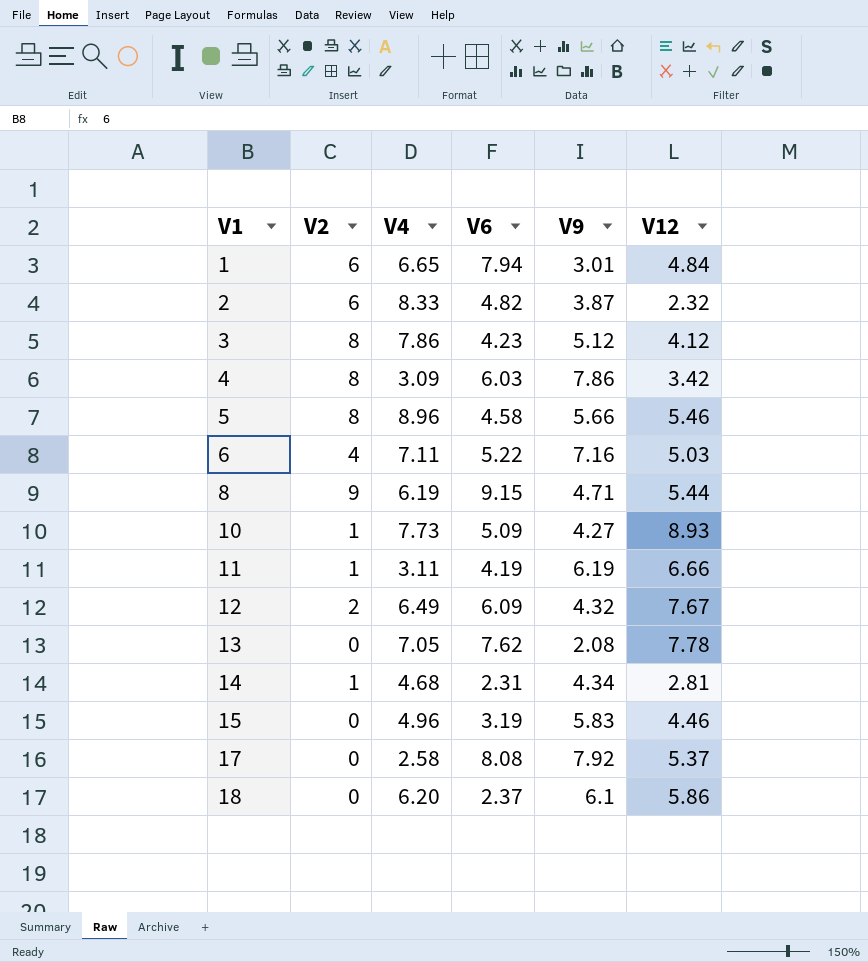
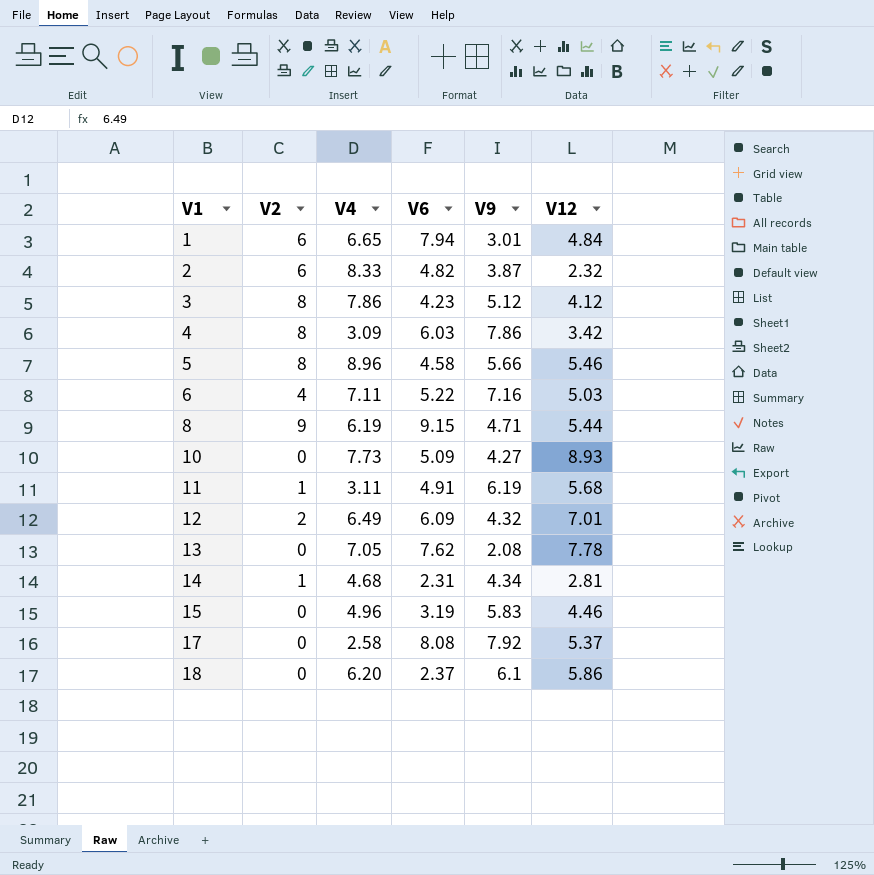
10 | V2: 1 -> 0
11 | V6: 4.19 -> 4.91
11 | V12: 6.66 -> 5.68
12 | V12: 7.67 -> 7.01

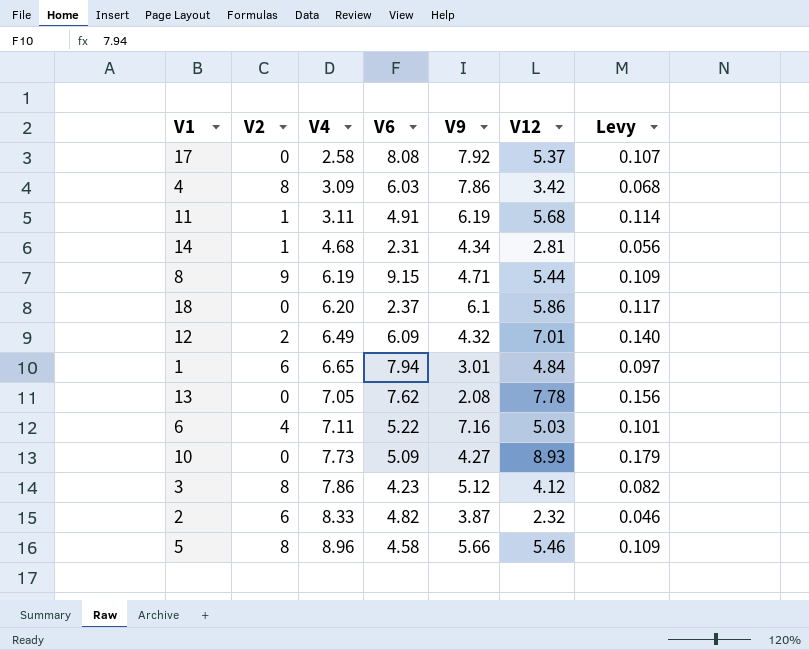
row order: V1 ascending -> V4 ascending
column Levy | formula: none -> [V12] * 0.02
row 15: 0 | 4.96 | 3.19 | 5.83 | 4.46 -> none

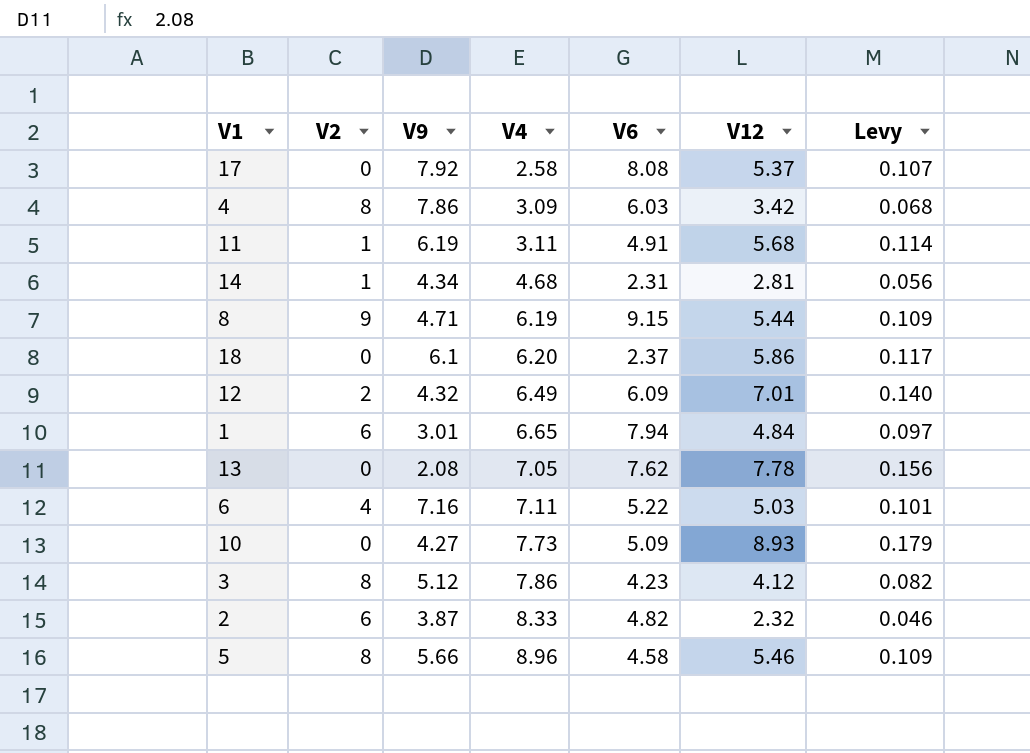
column V9 | position: 5 -> 3

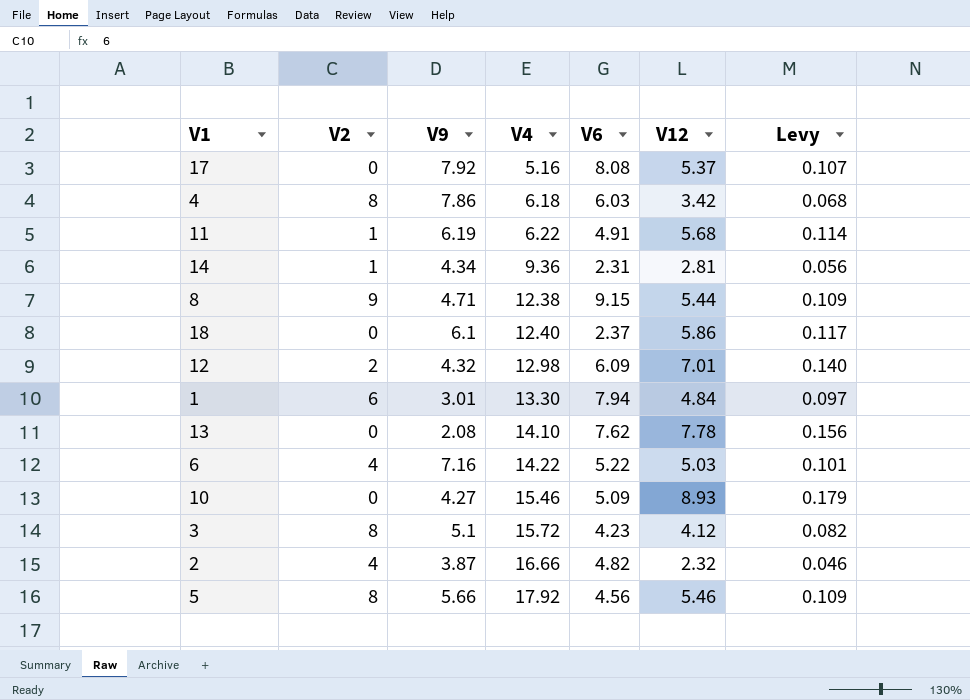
17 | V4: 2.58 -> 5.16
4 | V4: 3.09 -> 6.18
11 | V4: 3.11 -> 6.22
14 | V4: 4.68 -> 9.36
8 | V4: 6.19 -> 12.38
18 | V4: 6.20 -> 12.40
12 | V4: 6.49 -> 12.98
1 | V4: 6.65 -> 13.30
13 | V4: 7.05 -> 14.10
6 | V4: 7.11 -> 14.22
10 | V4: 7.73 -> 15.46
3 | V9: 5.12 -> 5.1
3 | V4: 7.86 -> 15.72
2 | V2: 6 -> 4
2 | V4: 8.33 -> 16.66
5 | V4: 8.96 -> 17.92
5 | V6: 4.58 -> 4.56

